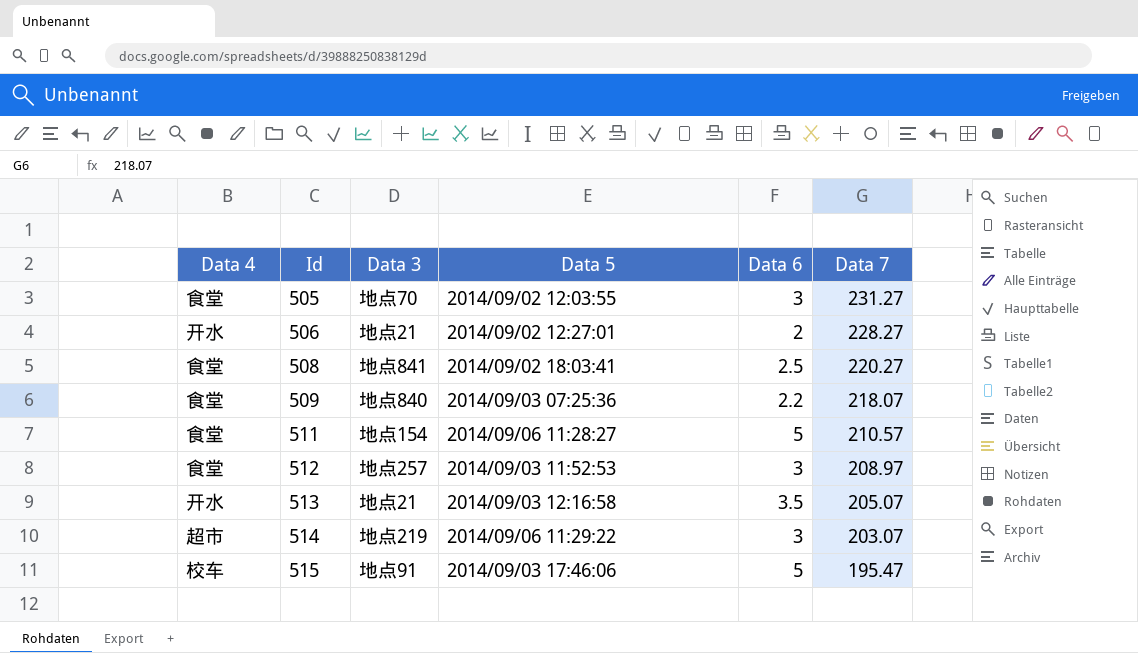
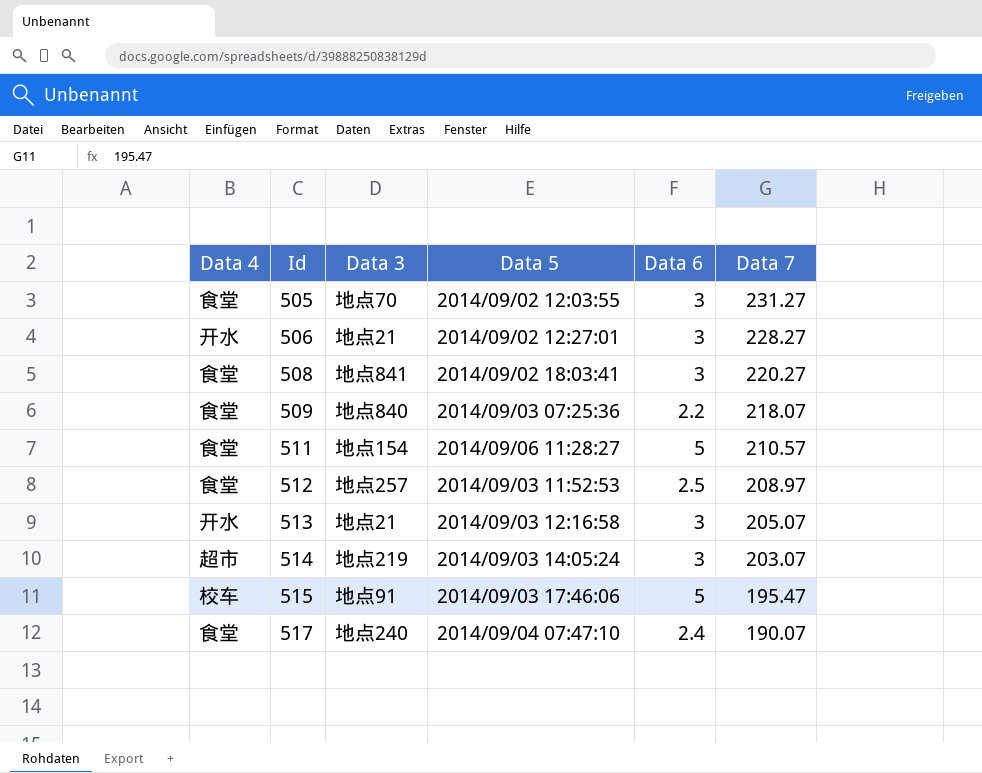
506 | Data 6: 2 -> 3
508 | Data 6: 2.5 -> 3
512 | Data 6: 3 -> 2.5
513 | Data 6: 3.5 -> 3
514 | Data 5: 2014/09/06 11:29:22 -> 2014/09/03 14:05:24
row 517: none -> 食堂 | 地点240 | 2014/09/04 07:47:10 | 2.4 | 190.07

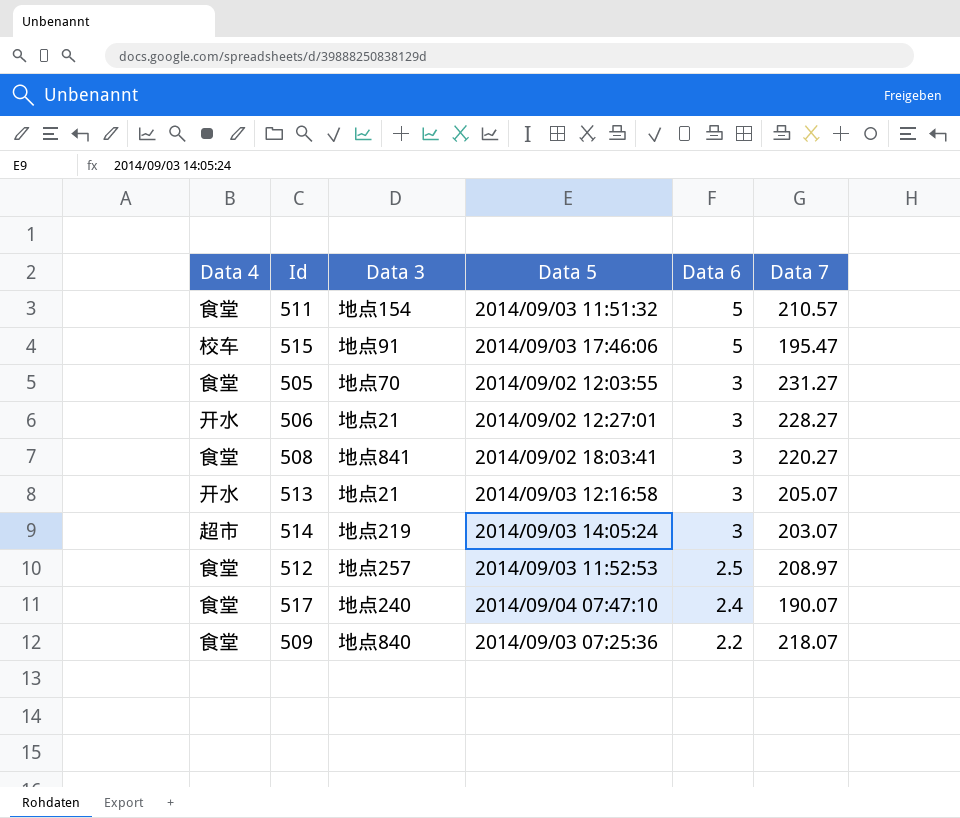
row order: Id ascending -> Data 6 descending
511 | Data 5: 2014/09/06 11:28:27 -> 2014/09/03 11:51:32

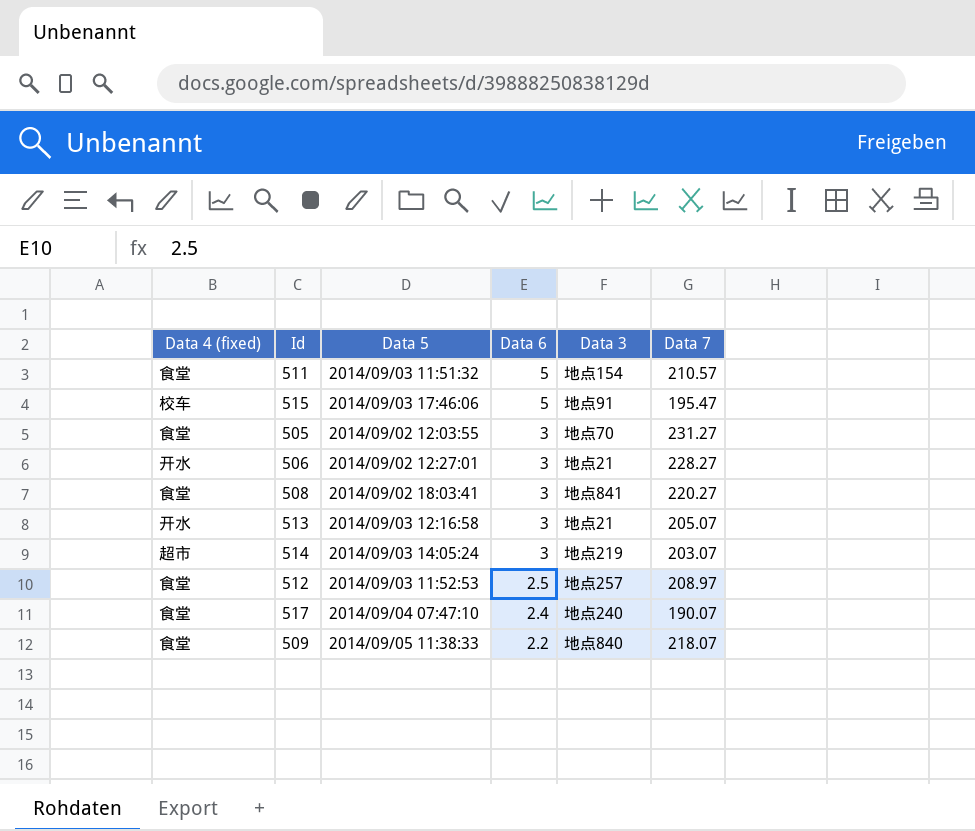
column name: Data 4 -> Data 4 (fixed)
column Data 3 | position: 3 -> 5
509 | Data 5: 2014/09/03 07:25:36 -> 2014/09/05 11:38:33

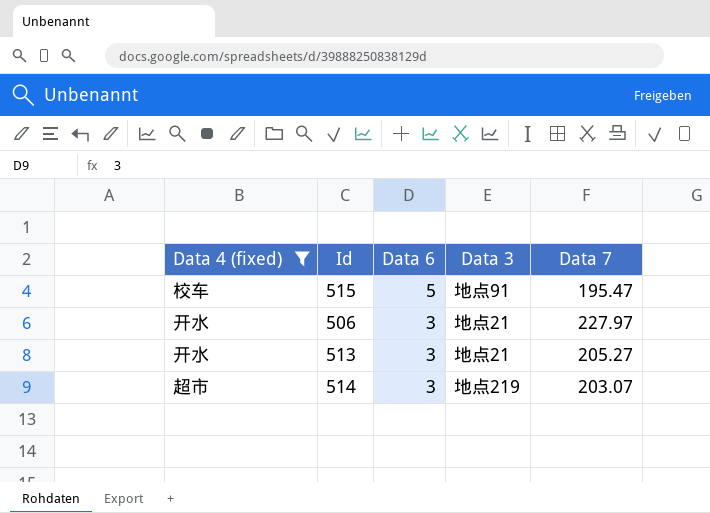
filter: none -> Data 4 (fixed) != 食堂
column Data 5 | position: 3 -> none
506 | Data 7: 228.27 -> 227.97
513 | Data 7: 205.07 -> 205.27

